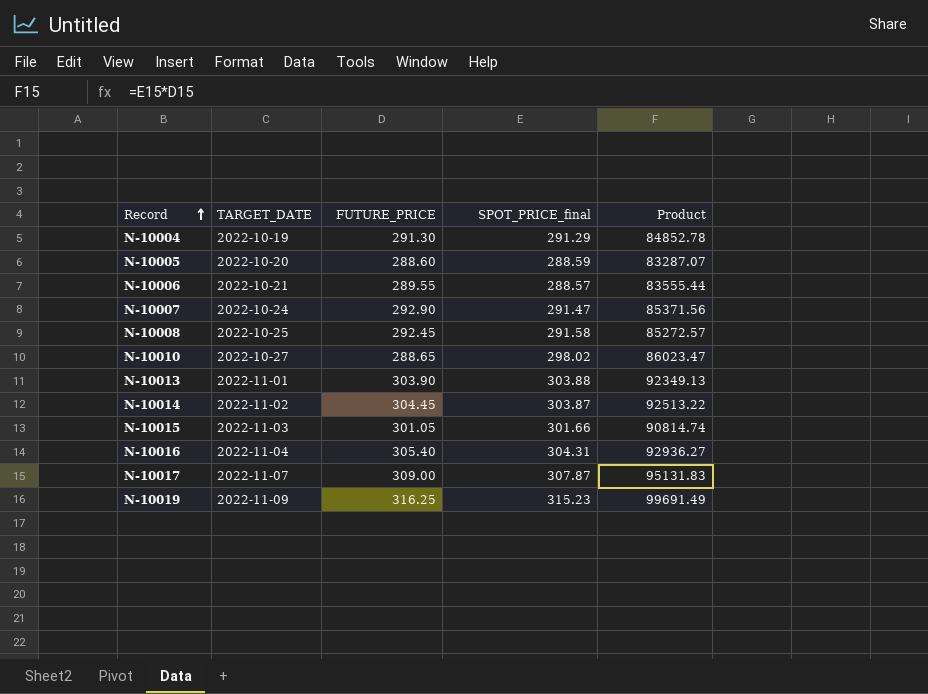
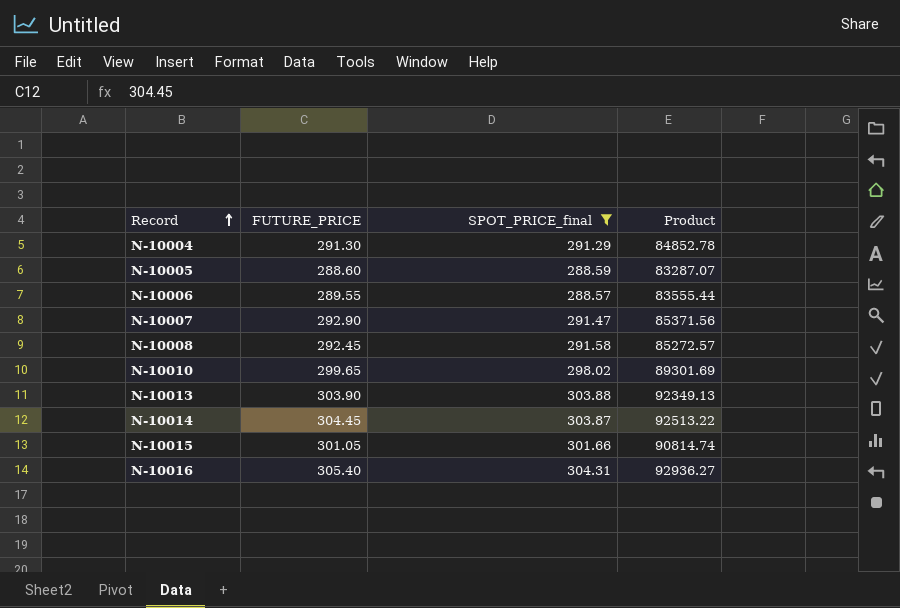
filter: none -> SPOT_PRICE_final <= 304.31
column TARGET_DATE | position: 2 -> none
N-10010 | FUTURE_PRICE: 288.65 -> 299.65
N-10010 | Product: 86023.47 -> 89301.69

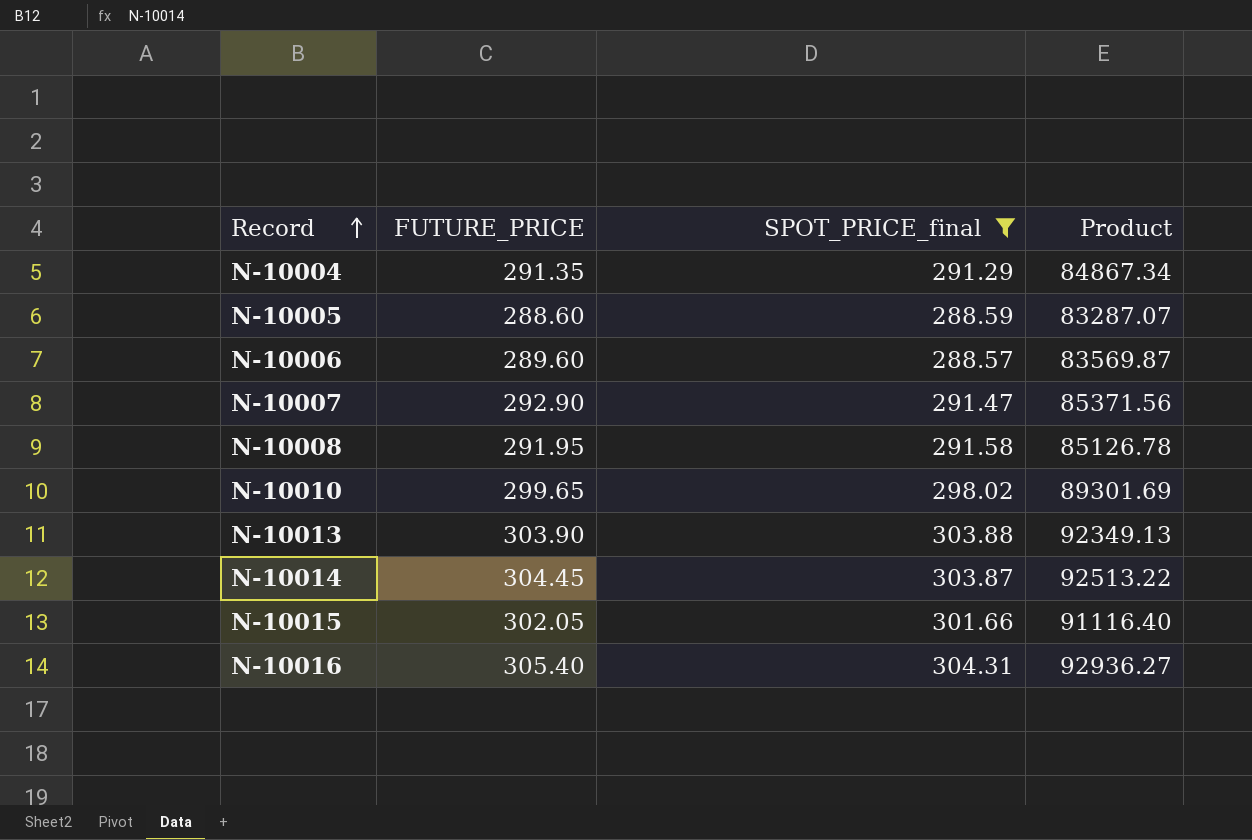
N-10004 | FUTURE_PRICE: 291.30 -> 291.35
N-10004 | Product: 84852.78 -> 84867.34
N-10006 | FUTURE_PRICE: 289.55 -> 289.60
N-10006 | Product: 83555.44 -> 83569.87
N-10008 | FUTURE_PRICE: 292.45 -> 291.95
N-10008 | Product: 85272.57 -> 85126.78
N-10015 | FUTURE_PRICE: 301.05 -> 302.05
N-10015 | Product: 90814.74 -> 91116.40

